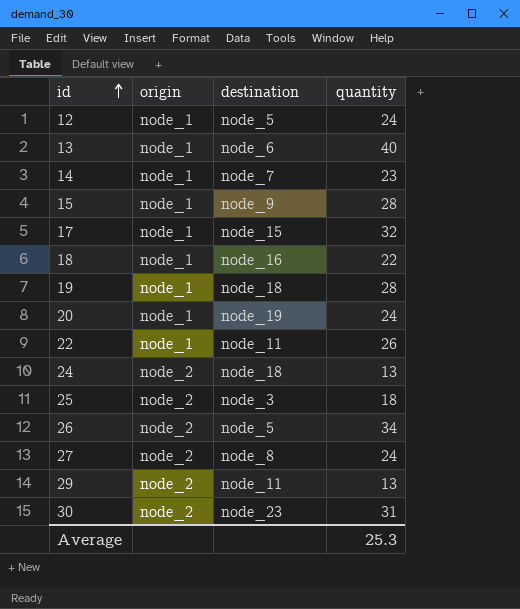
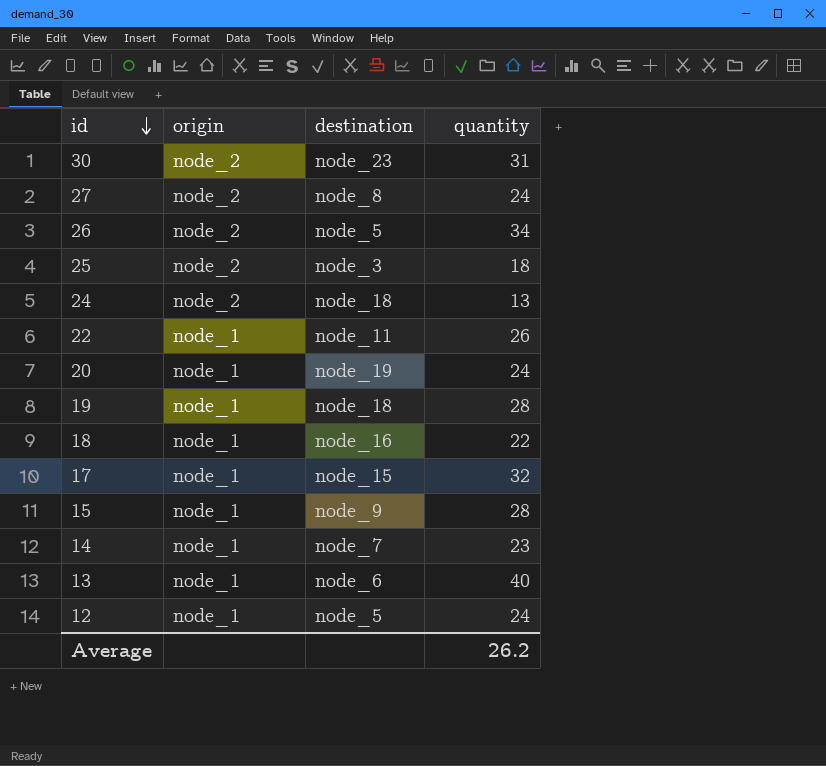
row order: id ascending -> id descending
row 29: node_2 | node_11 | 13 -> none
Average | quantity: 25.3 -> 26.2

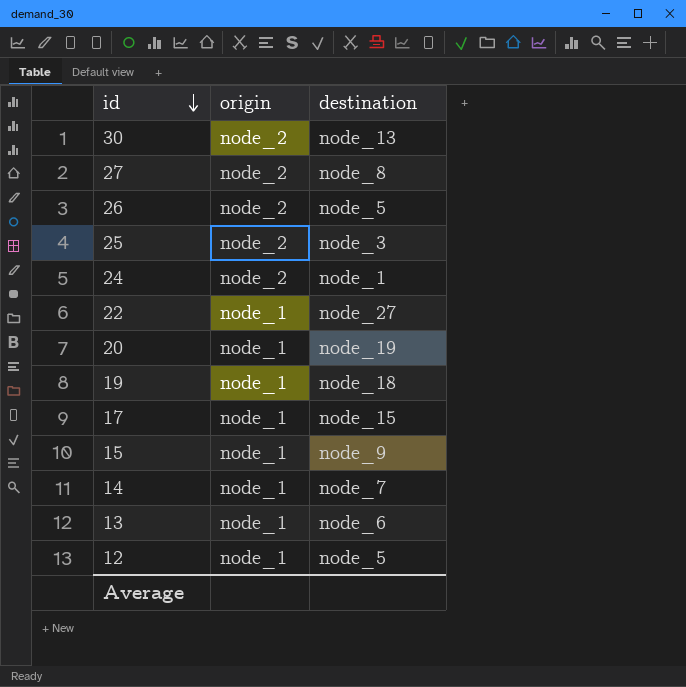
column quantity | position: 4 -> none
row 18: node_1 | node_16 | 22 -> none
30 | destination: node_23 -> node_13
24 | destination: node_18 -> node_1
22 | destination: node_11 -> node_27

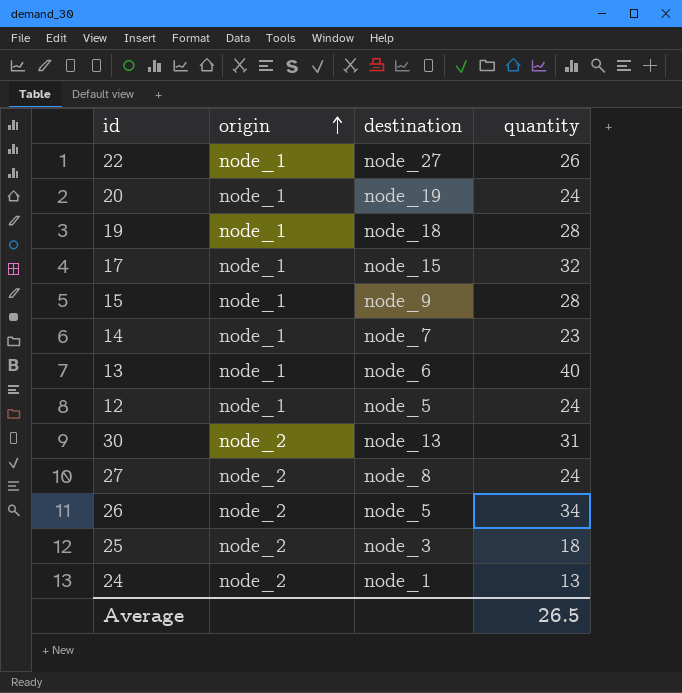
row order: id descending -> origin ascending
column quantity | position: none -> 4

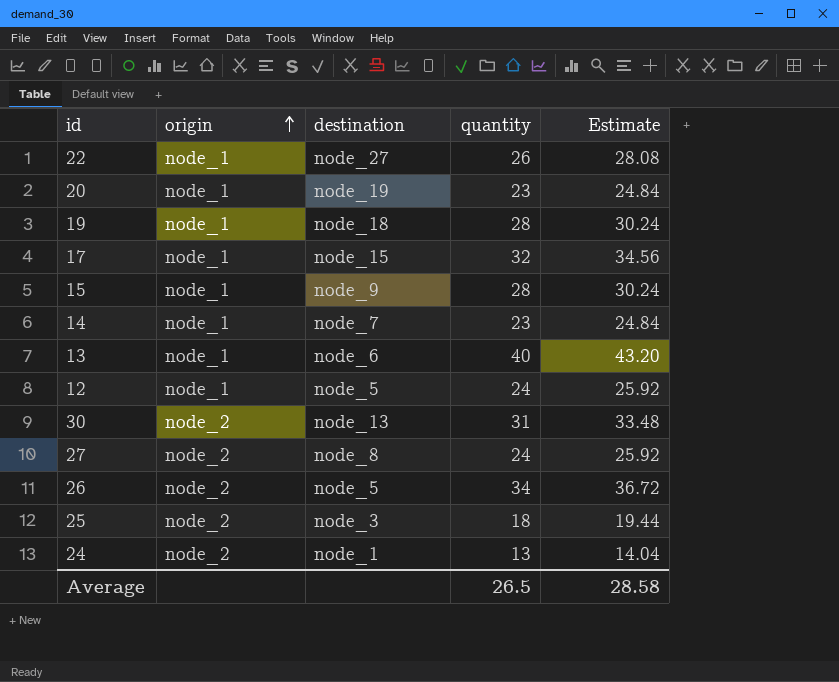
column Estimate | formula: none -> [quantity] * 1.08
20 | quantity: 24 -> 23

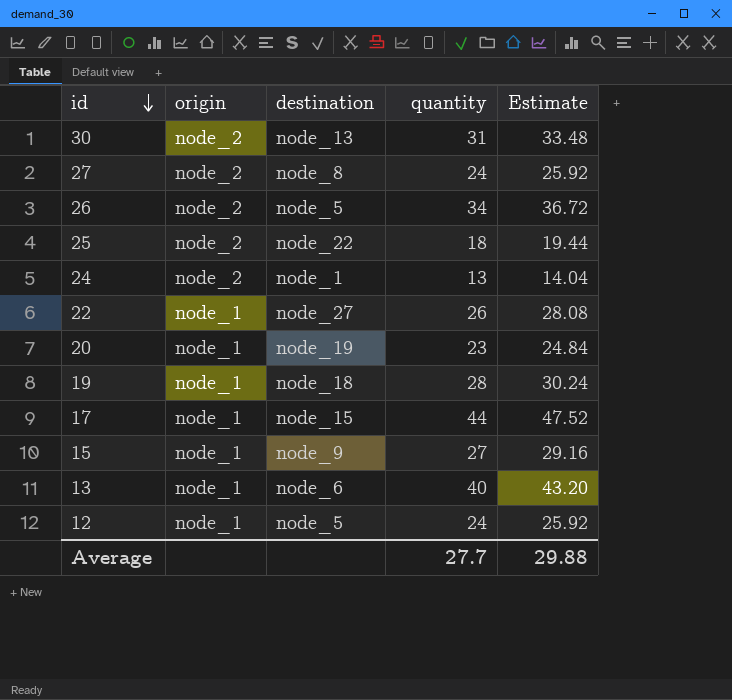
row order: origin ascending -> id descending
row 14: node_1 | node_7 | 23 | 24.84 -> none
25 | destination: node_3 -> node_22
17 | quantity: 32 -> 44
17 | Estimate: 34.56 -> 47.52
15 | quantity: 28 -> 27
15 | Estimate: 30.24 -> 29.16
Average | quantity: 26.5 -> 27.7
Average | Estimate: 28.58 -> 29.88

